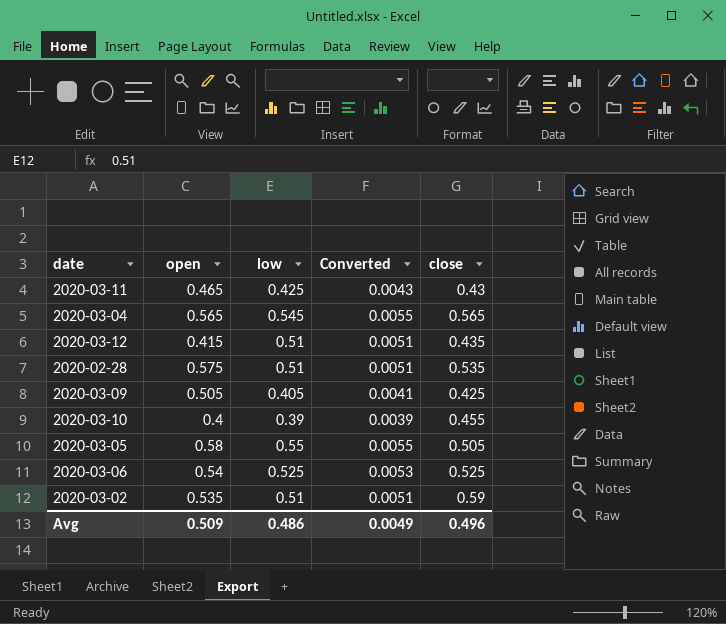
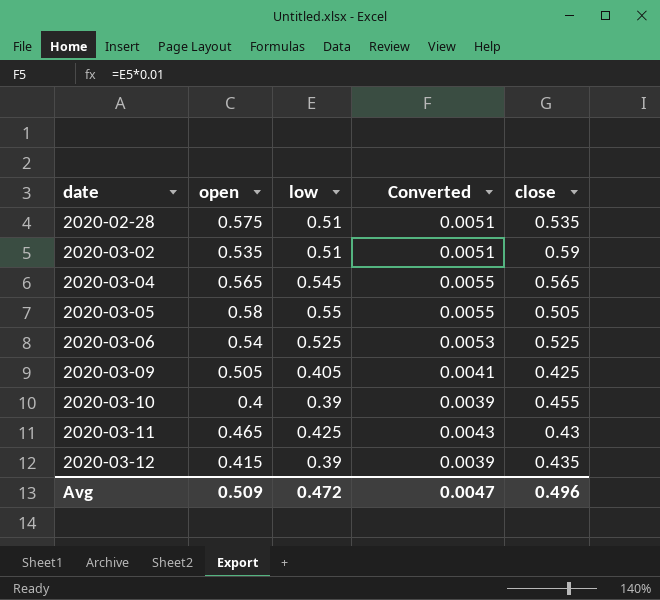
row order: none -> date ascending
2020-03-12 | low: 0.51 -> 0.39
2020-03-12 | Converted: 0.0051 -> 0.0039
Avg | low: 0.486 -> 0.472
Avg | Converted: 0.0049 -> 0.0047

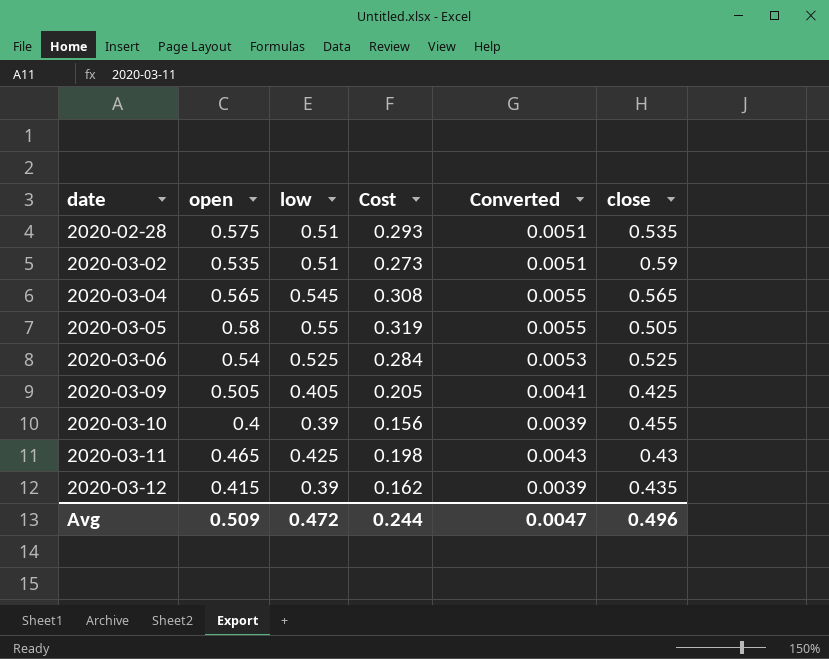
column Cost | formula: none -> [open] * [low]

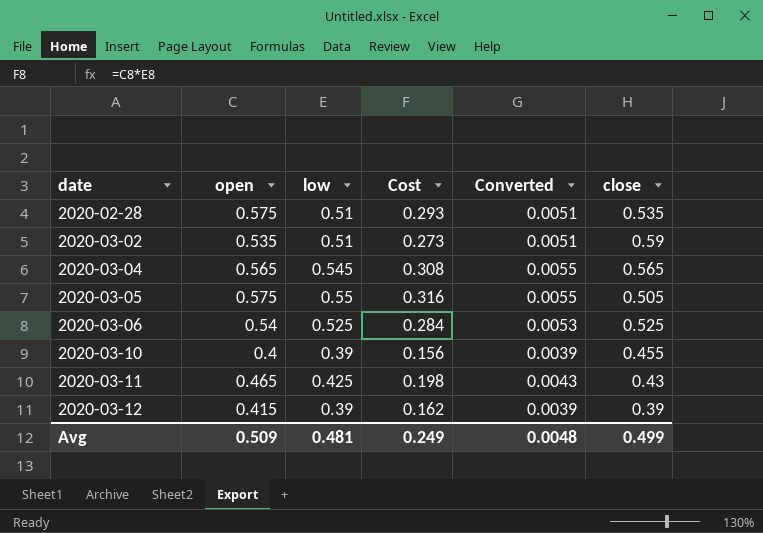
row 2020-03-09: 0.505 | 0.405 | 0.205 | 0.0041 | 0.425 -> none
2020-03-05 | open: 0.58 -> 0.575
2020-03-05 | Cost: 0.319 -> 0.316
2020-03-12 | close: 0.435 -> 0.39
Avg | low: 0.472 -> 0.481
Avg | Cost: 0.244 -> 0.249
Avg | Converted: 0.0047 -> 0.0048
Avg | close: 0.496 -> 0.499

